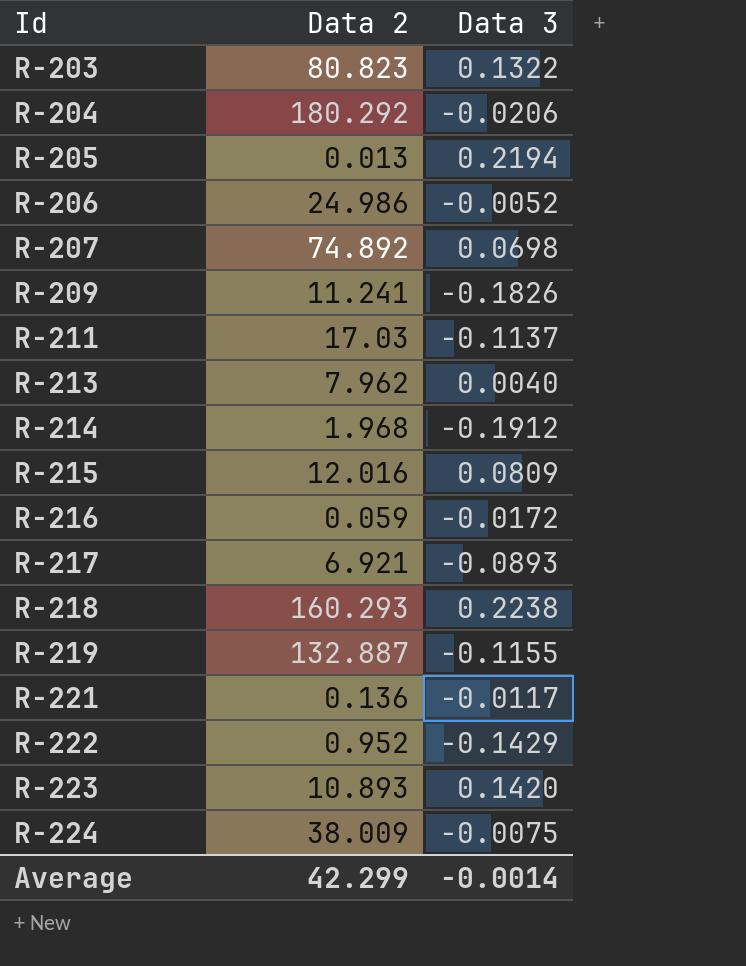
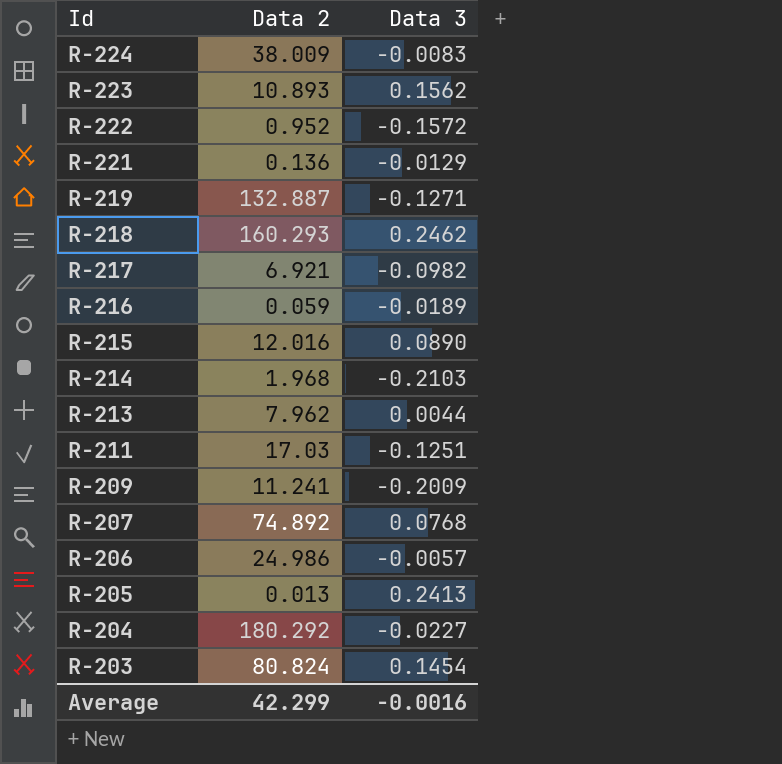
row order: Id ascending -> Id descending
R-224 | Data 3: -0.0075 -> -0.0083
R-223 | Data 3: 0.1420 -> 0.1562
R-222 | Data 3: -0.1429 -> -0.1572
R-221 | Data 3: -0.0117 -> -0.0129
R-219 | Data 3: -0.1155 -> -0.1271
R-218 | Data 3: 0.2238 -> 0.2462
R-217 | Data 3: -0.0893 -> -0.0982
R-216 | Data 3: -0.0172 -> -0.0189
R-215 | Data 3: 0.0809 -> 0.0890
R-214 | Data 3: -0.1912 -> -0.2103
R-213 | Data 3: 0.0040 -> 0.0044
R-211 | Data 3: -0.1137 -> -0.1251
R-209 | Data 3: -0.1826 -> -0.2009
R-207 | Data 3: 0.0698 -> 0.0768
R-206 | Data 3: -0.0052 -> -0.0057
R-205 | Data 3: 0.2194 -> 0.2413
R-204 | Data 3: -0.0206 -> -0.0227
R-203 | Data 2: 80.823 -> 80.824
R-203 | Data 3: 0.1322 -> 0.1454
Average | Data 3: -0.0014 -> -0.0016

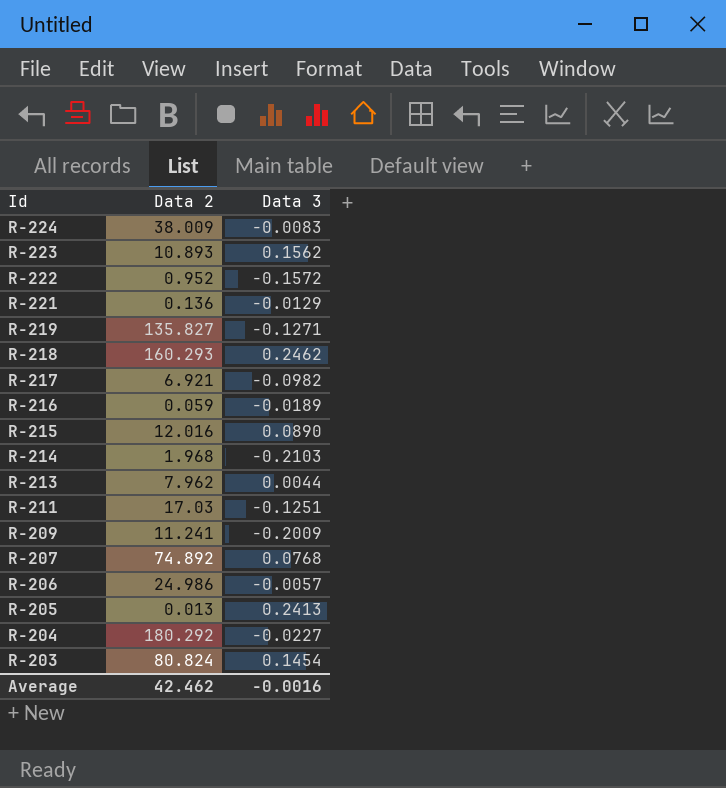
R-219 | Data 2: 132.887 -> 135.827
Average | Data 2: 42.299 -> 42.462

